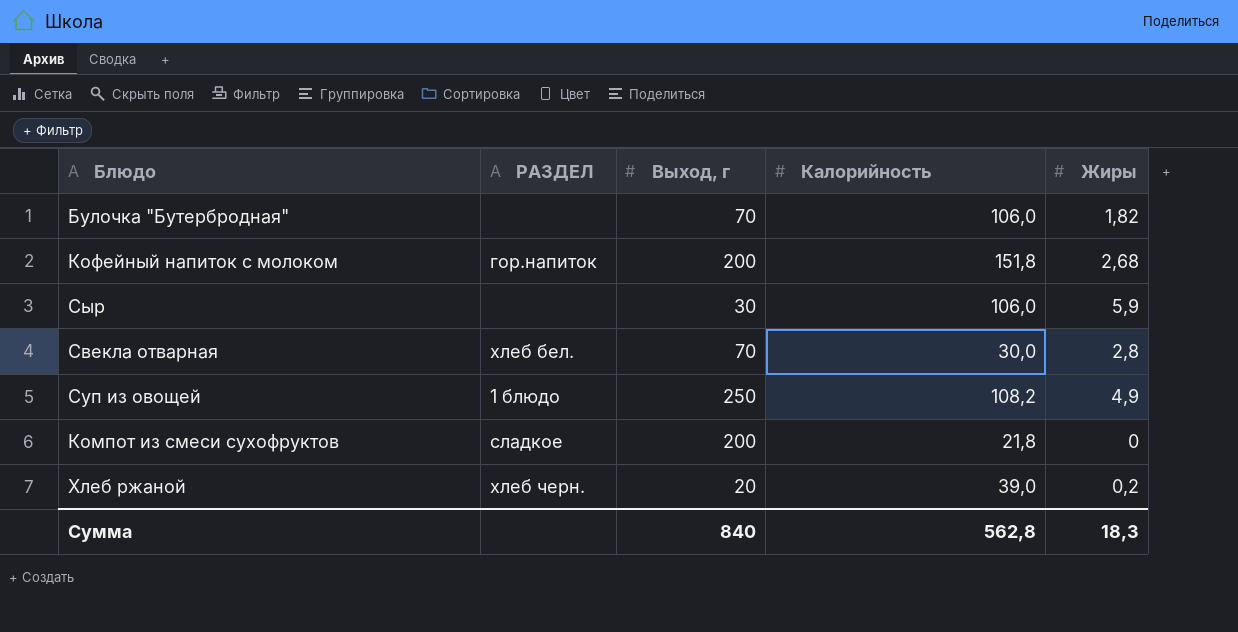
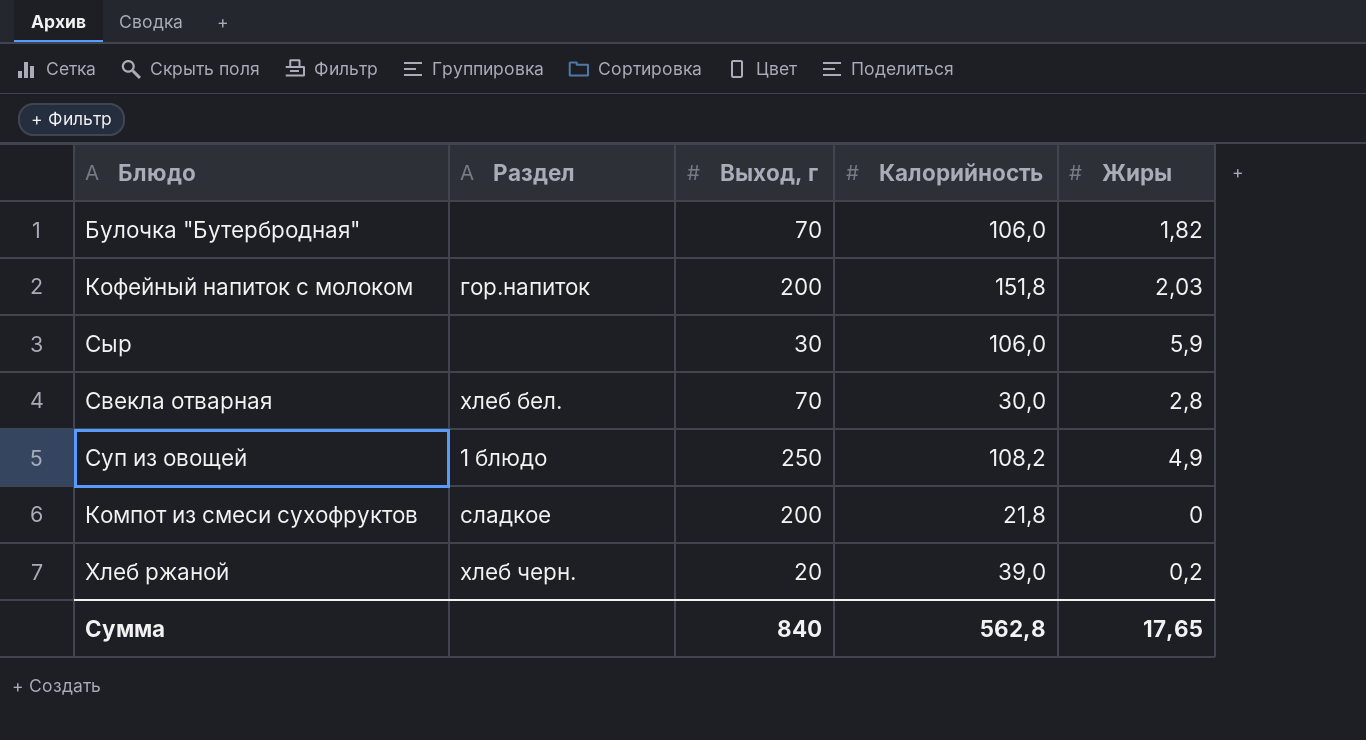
column name: РАЗДЕЛ -> Раздел
Кофейный напиток с молоком | Жиры: 2,68 -> 2,03
Сумма | Жиры: 18,3 -> 17,65

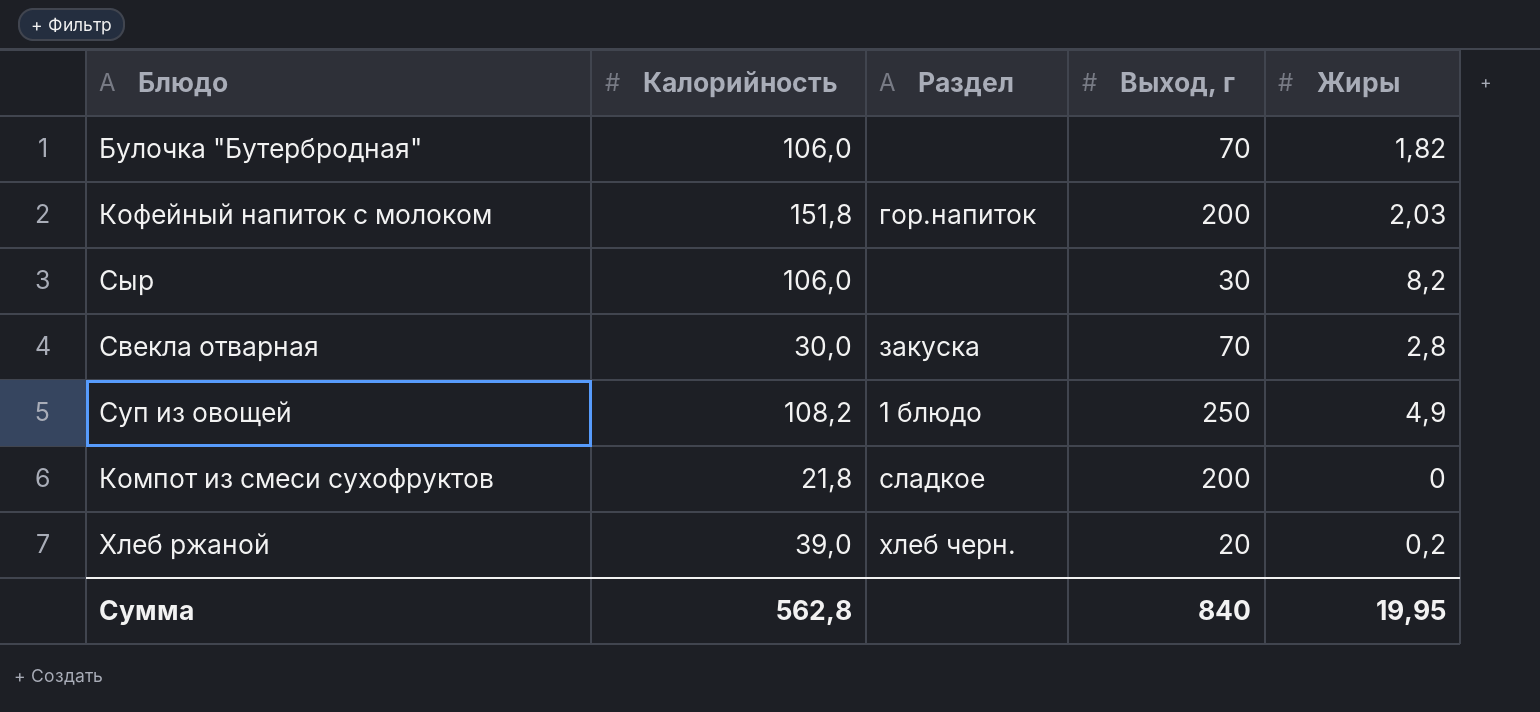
column Калорийность | position: 4 -> 2
Сыр | Жиры: 5,9 -> 8,2
Свекла отварная | Раздел: хлеб бел. -> закуска
Сумма | Жиры: 17,65 -> 19,95

